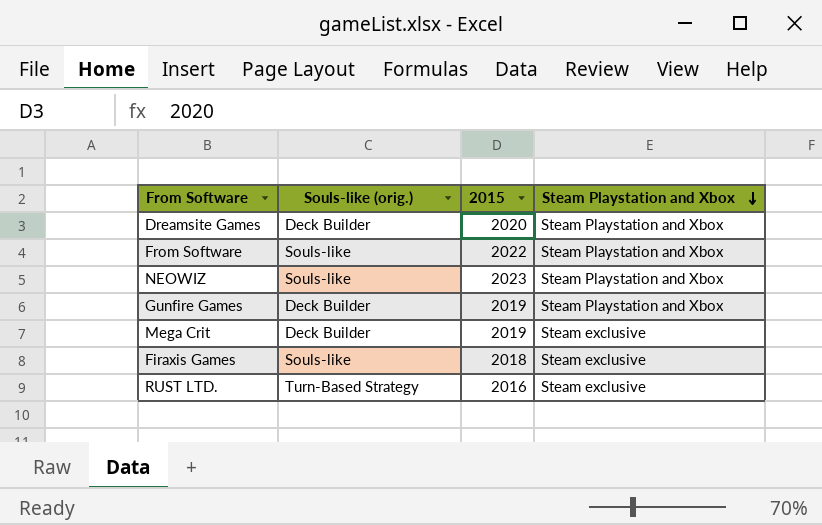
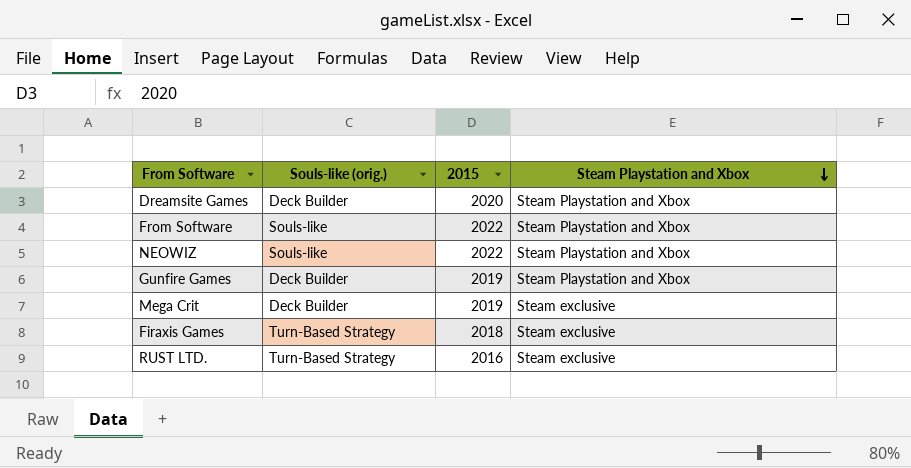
NEOWIZ | 2015: 2023 -> 2022
Firaxis Games | Souls-like (orig.): Souls-like -> Turn-Based Strategy

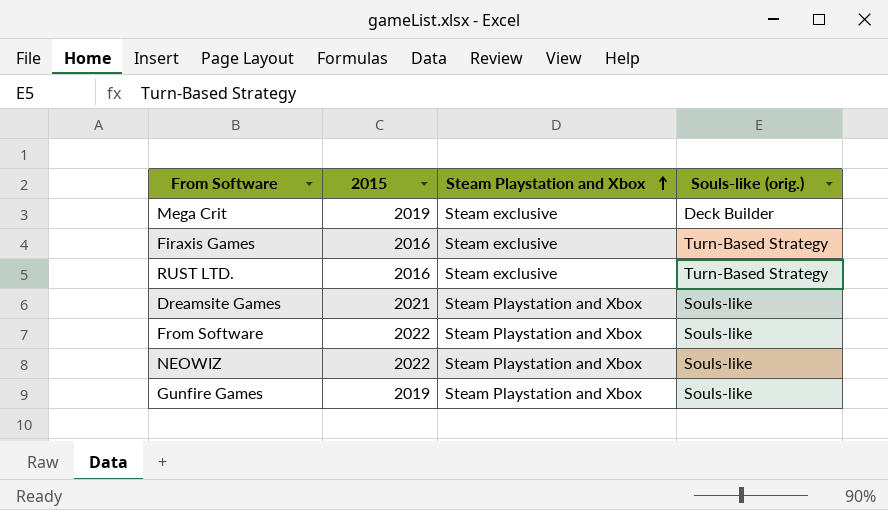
row order: Steam Playstation and Xbox descending -> Steam Playstation and Xbox ascending
column Souls-like (orig.) | position: 2 -> 4
Firaxis Games | 2015: 2018 -> 2016
Dreamsite Games | 2015: 2020 -> 2021
Dreamsite Games | Souls-like (orig.): Deck Builder -> Souls-like
Gunfire Games | Souls-like (orig.): Deck Builder -> Souls-like

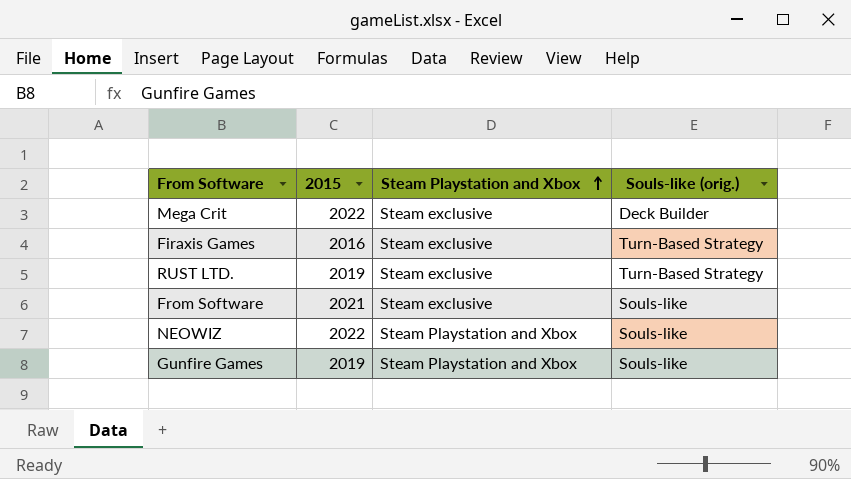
row Dreamsite Games: 2021 | Steam Playstation and Xbox | Souls-like -> none
Mega Crit | 2015: 2019 -> 2022
RUST LTD. | 2015: 2016 -> 2019
From Software | 2015: 2022 -> 2021
From Software | Steam Playstation and Xbox: Steam Playstation and Xbox -> Steam exclusive

